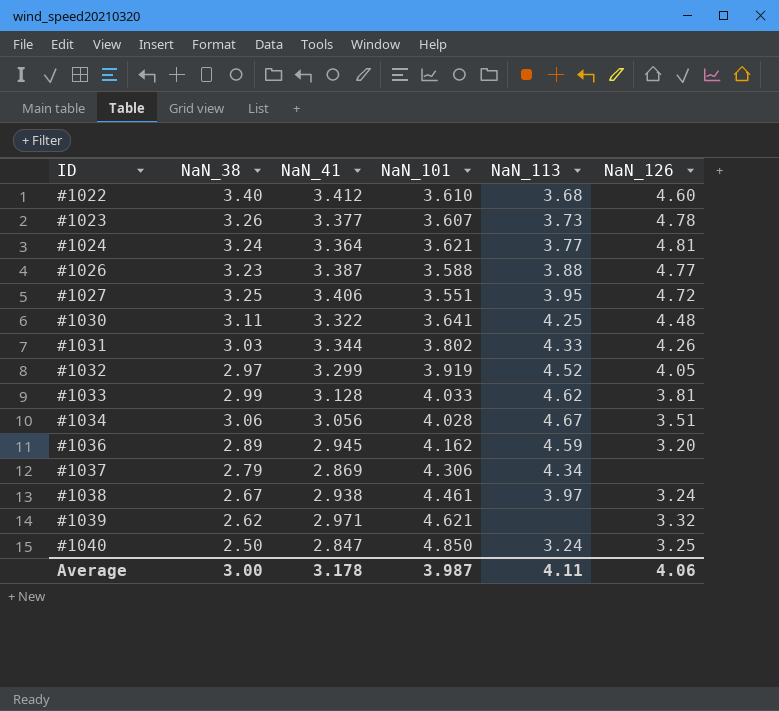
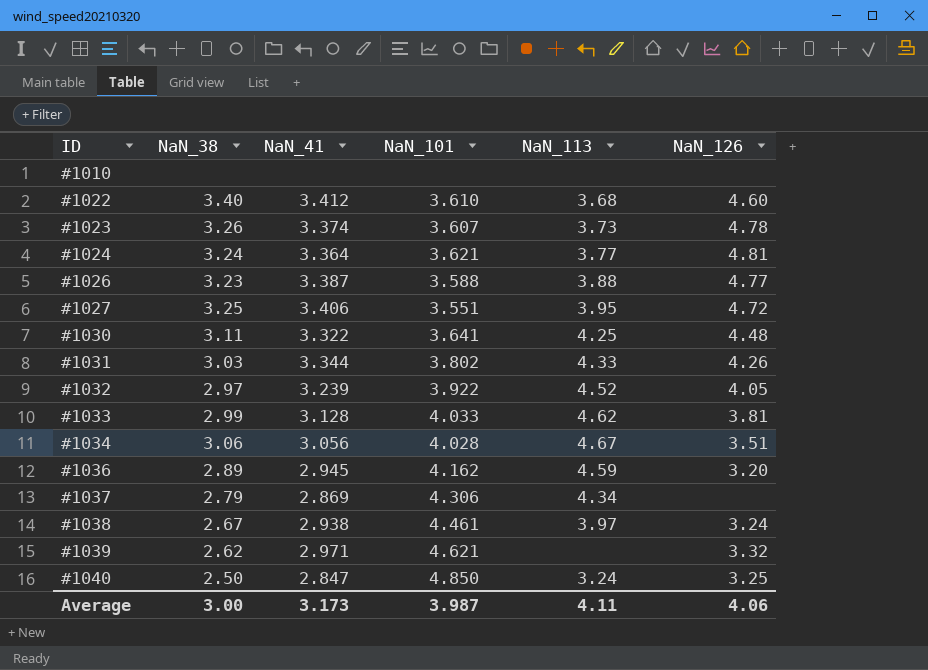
row #1010: none -> none | none | none | none | none
#1023 | NaN_41: 3.377 -> 3.374
#1032 | NaN_41: 3.299 -> 3.239
#1032 | NaN_101: 3.919 -> 3.922
Average | NaN_41: 3.178 -> 3.173

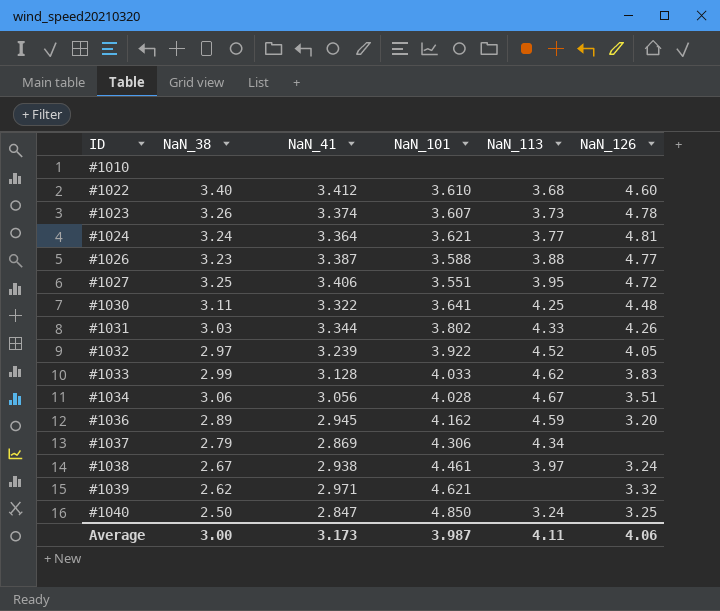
#1033 | NaN_126: 3.81 -> 3.83

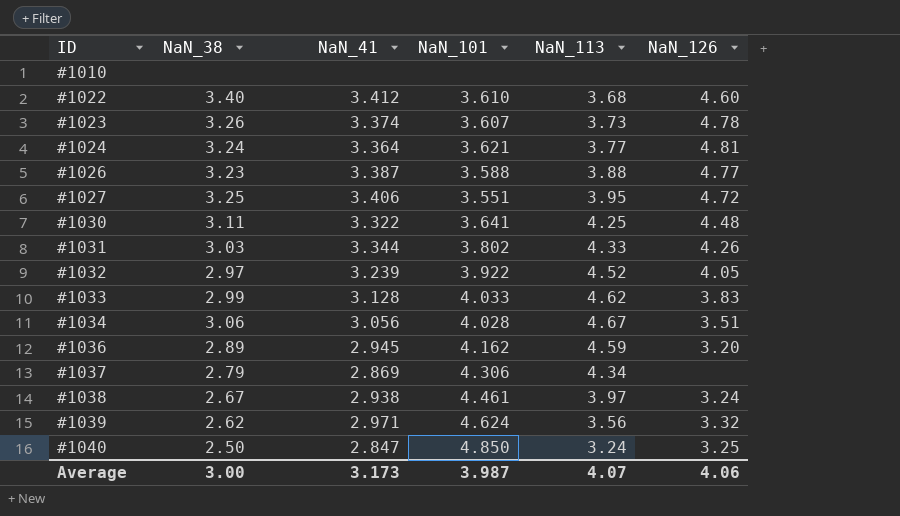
#1039 | NaN_101: 4.621 -> 4.624
#1039 | NaN_113: none -> 3.56
Average | NaN_113: 4.11 -> 4.07

